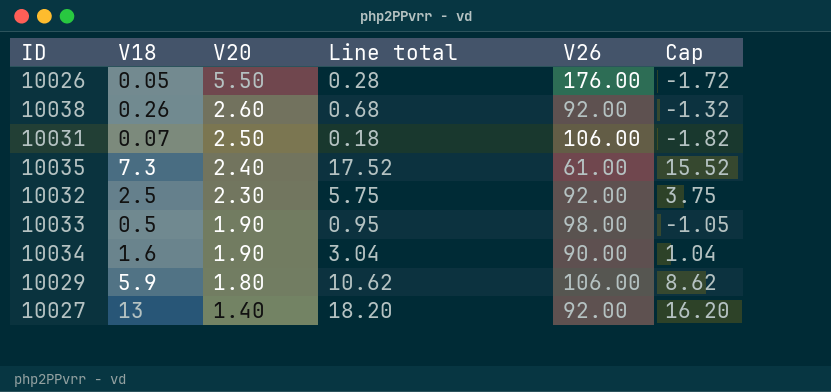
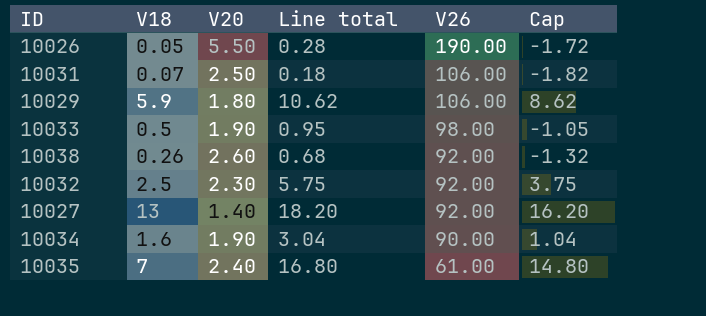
row order: V20 descending -> V26 descending
10026 | V26: 176.00 -> 190.00
10035 | V18: 7.3 -> 7
10035 | Line total: 17.52 -> 16.80
10035 | Cap: 15.52 -> 14.80

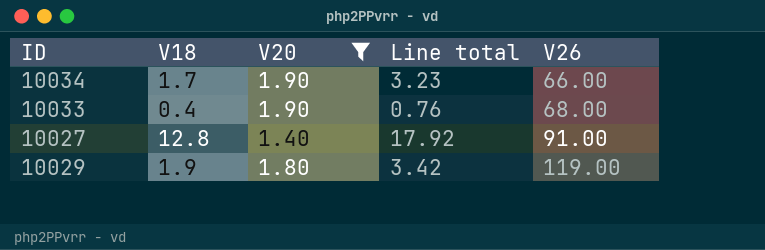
filter: none -> V20 <= 1.90
row order: V26 descending -> V26 ascending
column Cap | formula: [Line total] - 2 -> none
10034 | V18: 1.6 -> 1.7
10034 | Line total: 3.04 -> 3.23
10034 | V26: 90.00 -> 66.00
10033 | V18: 0.5 -> 0.4
10033 | Line total: 0.95 -> 0.76
10033 | V26: 98.00 -> 68.00
10027 | V18: 13 -> 12.8
10027 | Line total: 18.20 -> 17.92
10027 | V26: 92.00 -> 91.00
10029 | V18: 5.9 -> 1.9
10029 | Line total: 10.62 -> 3.42
10029 | V26: 106.00 -> 119.00

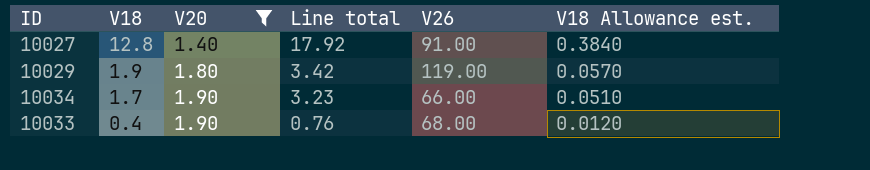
row order: V26 ascending -> V18 descending
column V18 Allowance est. | formula: none -> [V18] * 0.03

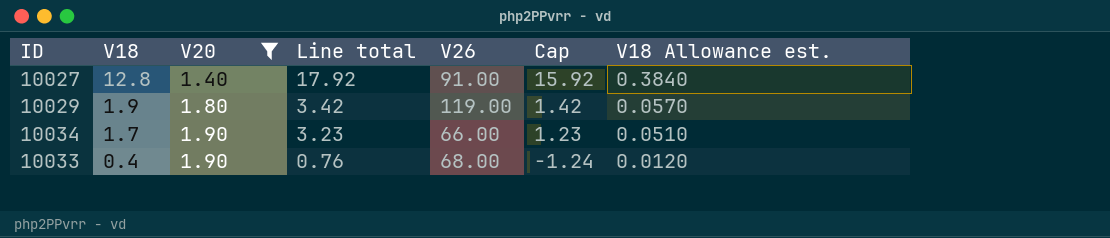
column Cap | formula: none -> [Line total] - 2

